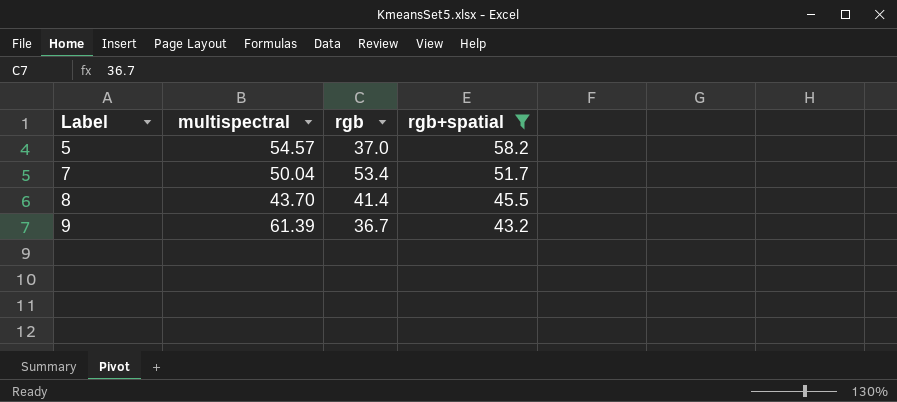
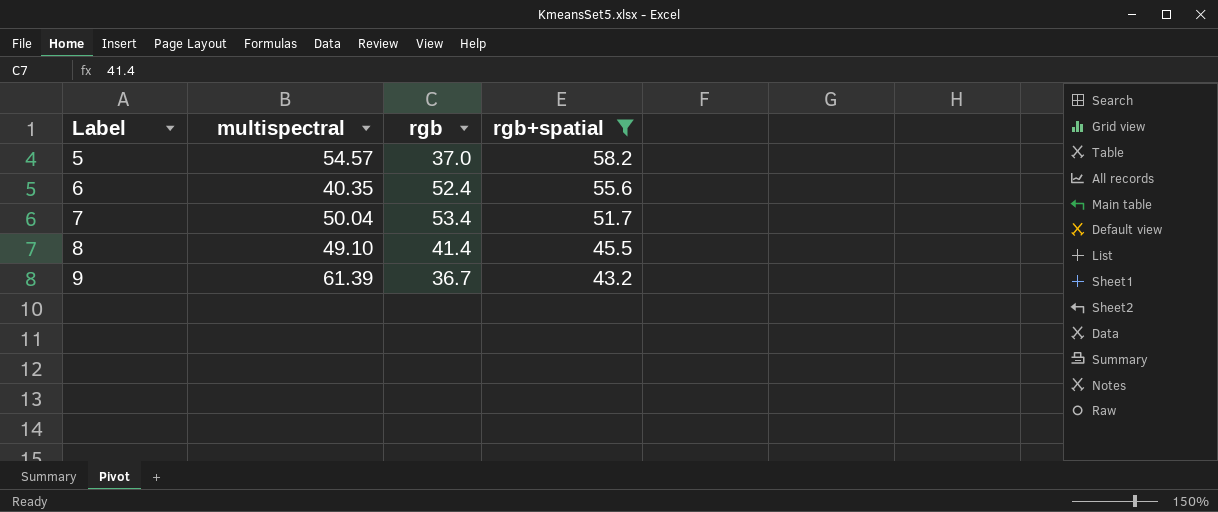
row 6: none -> 40.35 | 52.4 | 55.6
8 | multispectral: 43.70 -> 49.10

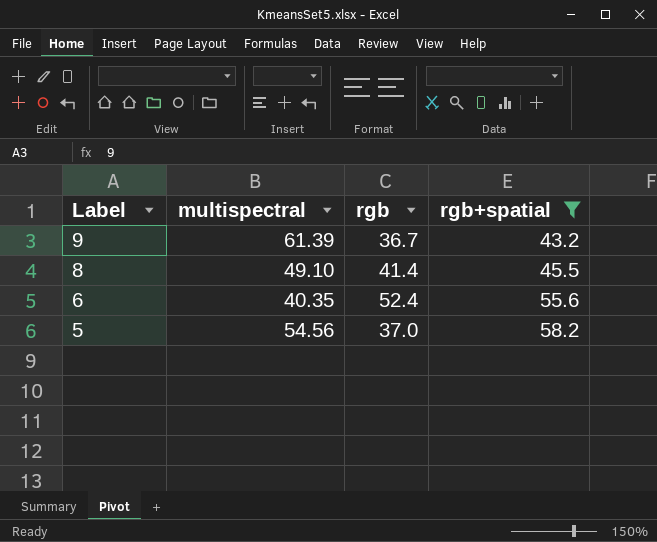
row order: Label ascending -> Label descending
row 7: 50.04 | 53.4 | 51.7 -> none
5 | multispectral: 54.57 -> 54.56

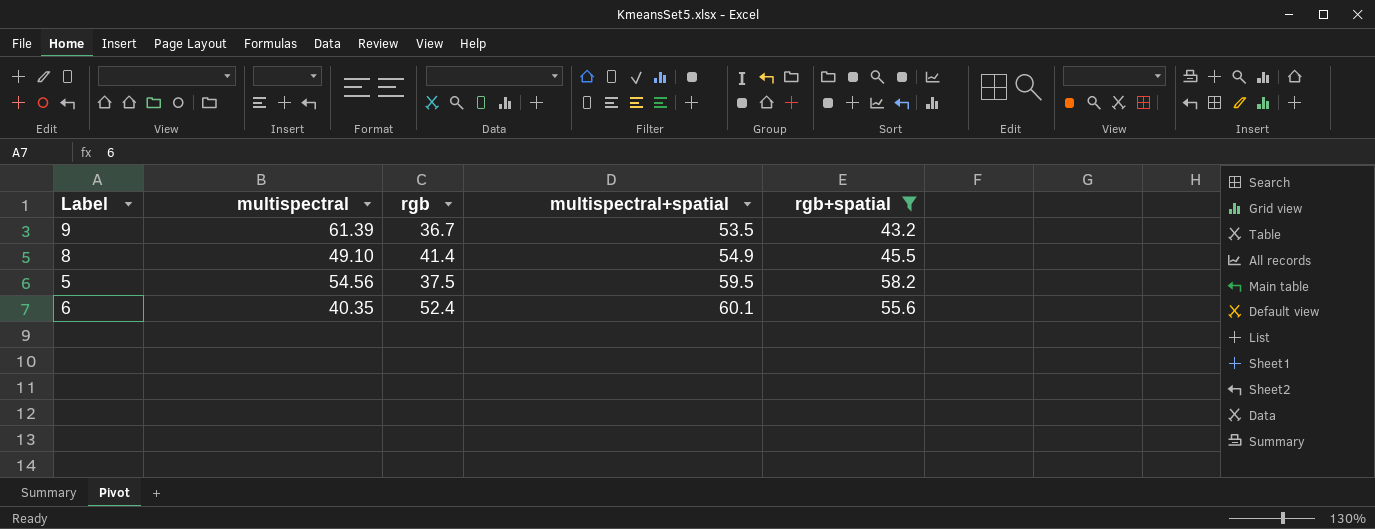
row order: Label descending -> multispectral+spatial ascending
column multispectral+spatial | position: none -> 4
5 | rgb: 37.0 -> 37.5

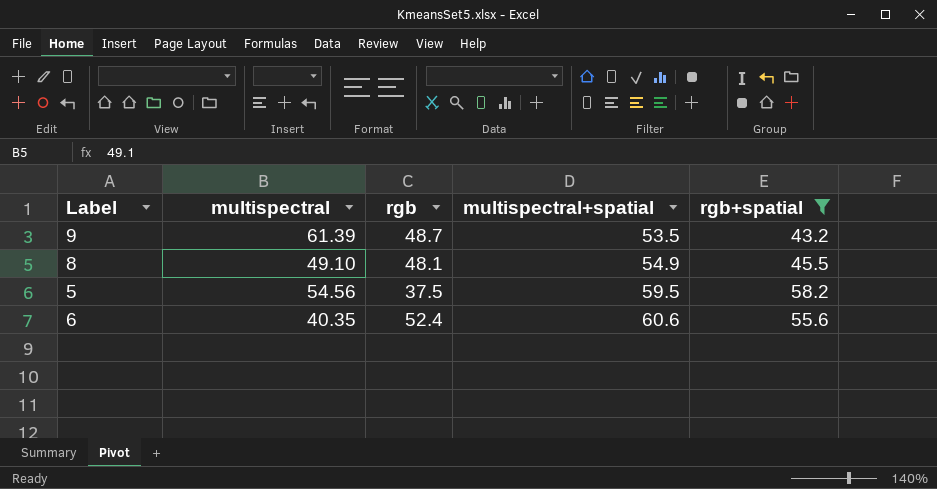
9 | rgb: 36.7 -> 48.7
8 | rgb: 41.4 -> 48.1
6 | multispectral+spatial: 60.1 -> 60.6

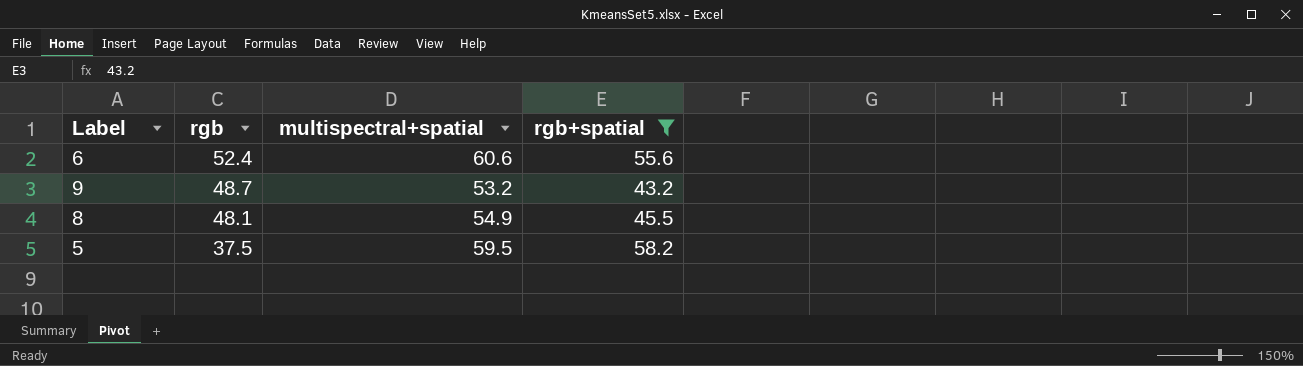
row order: multispectral+spatial ascending -> rgb descending
column multispectral | position: 2 -> none
9 | multispectral+spatial: 53.5 -> 53.2

